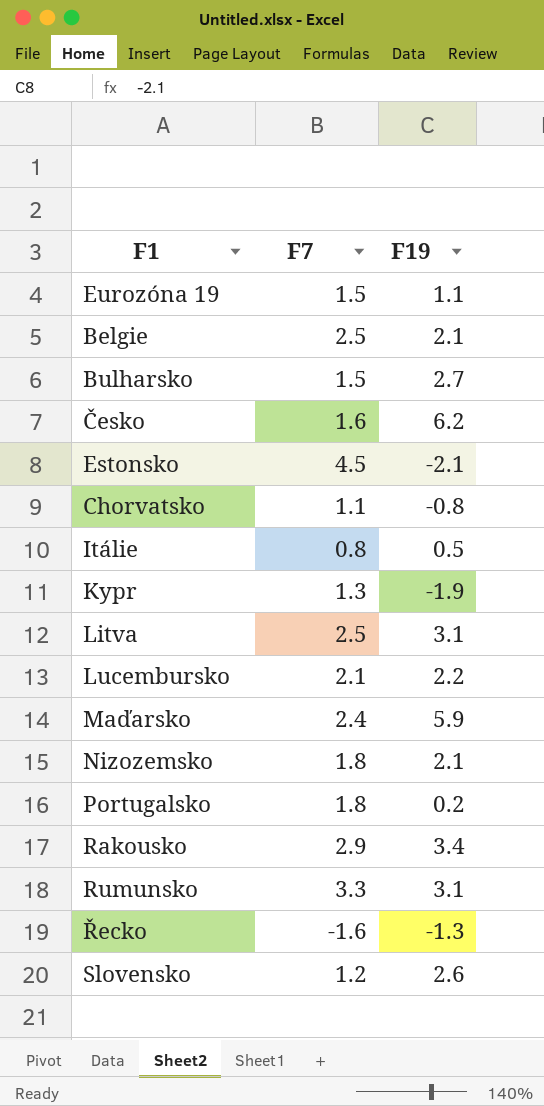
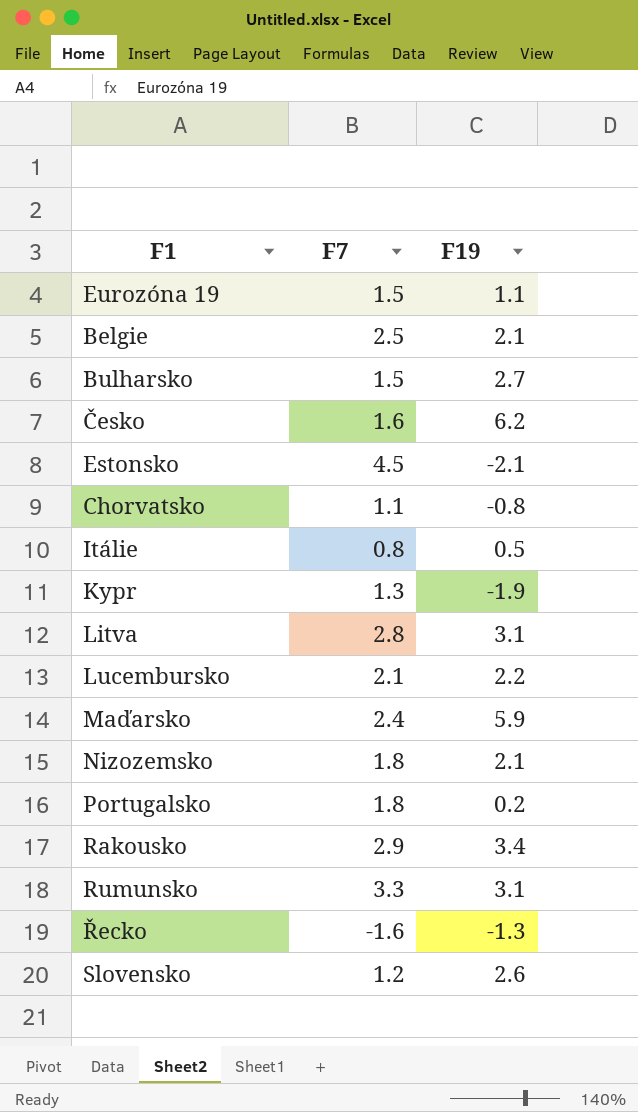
Litva | F7: 2.5 -> 2.8

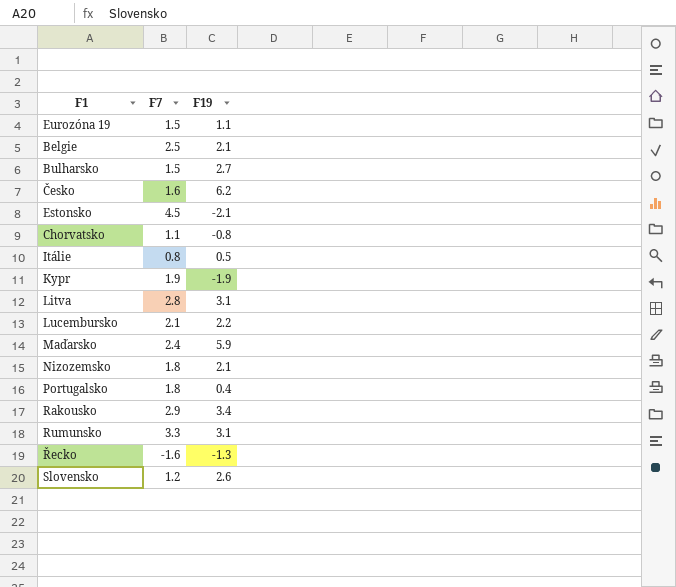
Kypr | F7: 1.3 -> 1.9
Portugalsko | F19: 0.2 -> 0.4

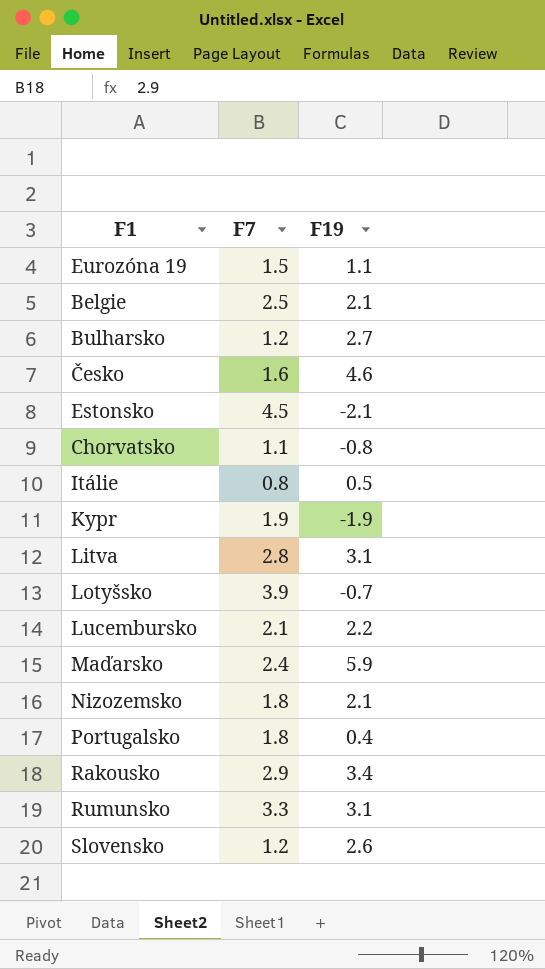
row Řecko: -1.6 | -1.3 -> none
Bulharsko | F7: 1.5 -> 1.2
Česko | F19: 6.2 -> 4.6
row Lotyšsko: none -> 3.9 | -0.7

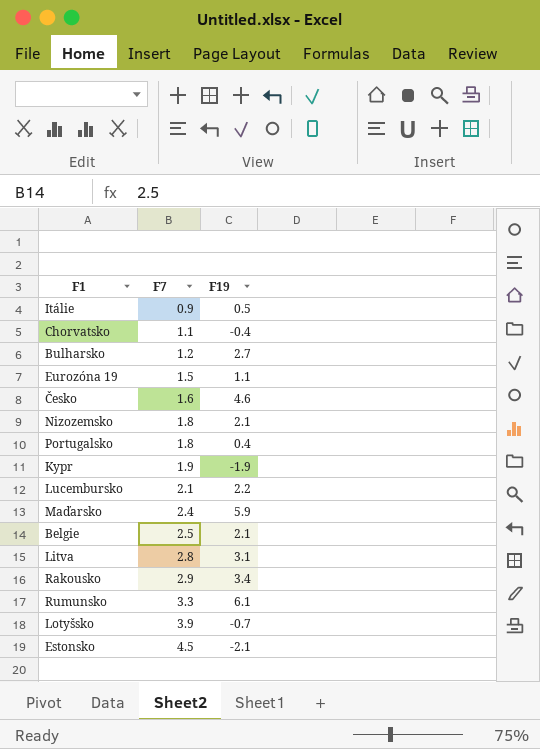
row order: none -> F7 ascending
row Slovensko: 1.2 | 2.6 -> none
Itálie | F7: 0.8 -> 0.9
Chorvatsko | F19: -0.8 -> -0.4
Rumunsko | F19: 3.1 -> 6.1

